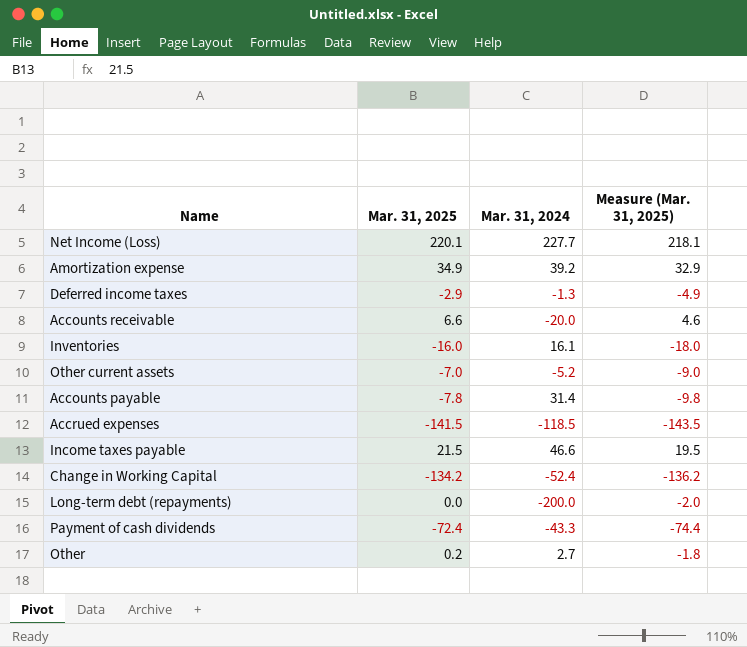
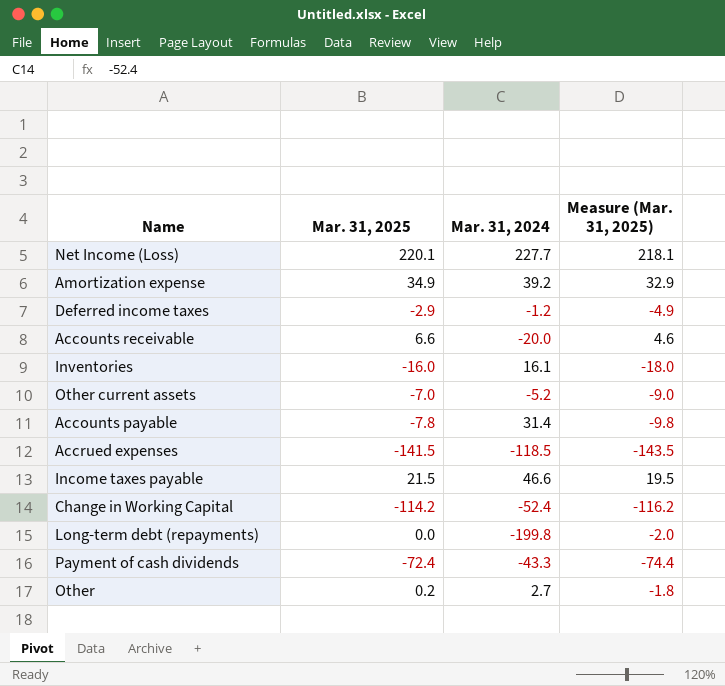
Deferred income taxes | Mar. 31, 2024: -1.3 -> -1.2
Change in Working Capital | Mar. 31, 2025: -134.2 -> -114.2
Change in Working Capital | Measure (Mar. 31, 2025): -136.2 -> -116.2
Long-term debt (repayments) | Mar. 31, 2024: -200.0 -> -199.8

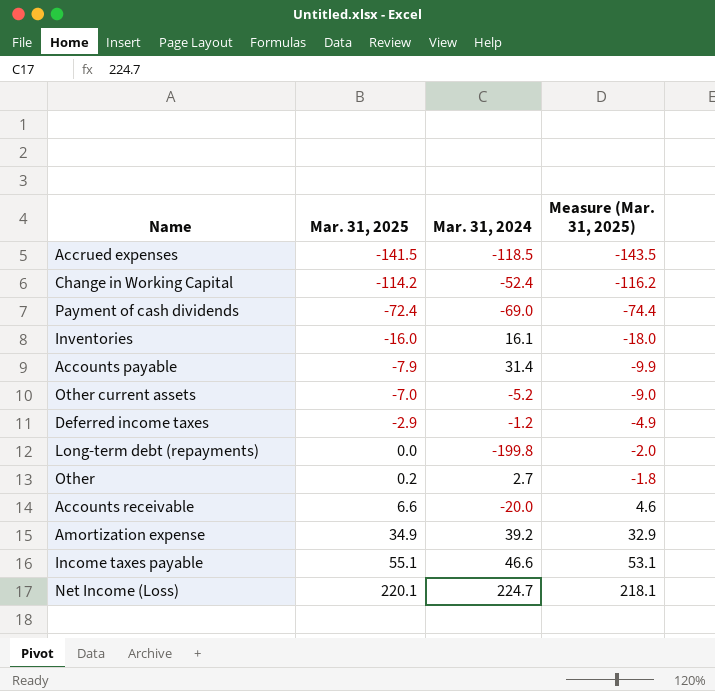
row order: none -> Mar. 31, 2025 ascending
Payment of cash dividends | Mar. 31, 2024: -43.3 -> -69.0
Accounts payable | Mar. 31, 2025: -7.8 -> -7.9
Accounts payable | Measure (Mar. 31, 2025): -9.8 -> -9.9
Income taxes payable | Mar. 31, 2025: 21.5 -> 55.1
Income taxes payable | Measure (Mar. 31, 2025): 19.5 -> 53.1
Net Income (Loss) | Mar. 31, 2024: 227.7 -> 224.7

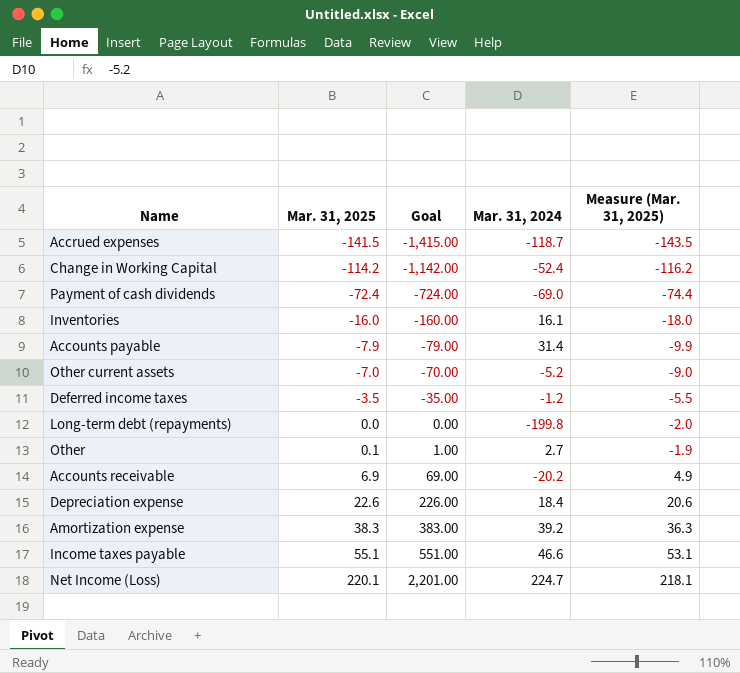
column Goal | formula: none -> [Mar. 31, 2025] * 10
Accrued expenses | Mar. 31, 2024: -118.5 -> -118.7
Deferred income taxes | Mar. 31, 2025: -2.9 -> -3.5
Deferred income taxes | Measure (Mar. 31, 2025): -4.9 -> -5.5
Other | Mar. 31, 2025: 0.2 -> 0.1
Other | Measure (Mar. 31, 2025): -1.8 -> -1.9
Accounts receivable | Mar. 31, 2025: 6.6 -> 6.9
Accounts receivable | Mar. 31, 2024: -20.0 -> -20.2
Accounts receivable | Measure (Mar. 31, 2025): 4.6 -> 4.9
row Depreciation expense: none -> 22.6 | 226.00 | 18.4 | 20.6
Amortization expense | Mar. 31, 2025: 34.9 -> 38.3
Amortization expense | Measure (Mar. 31, 2025): 32.9 -> 36.3

